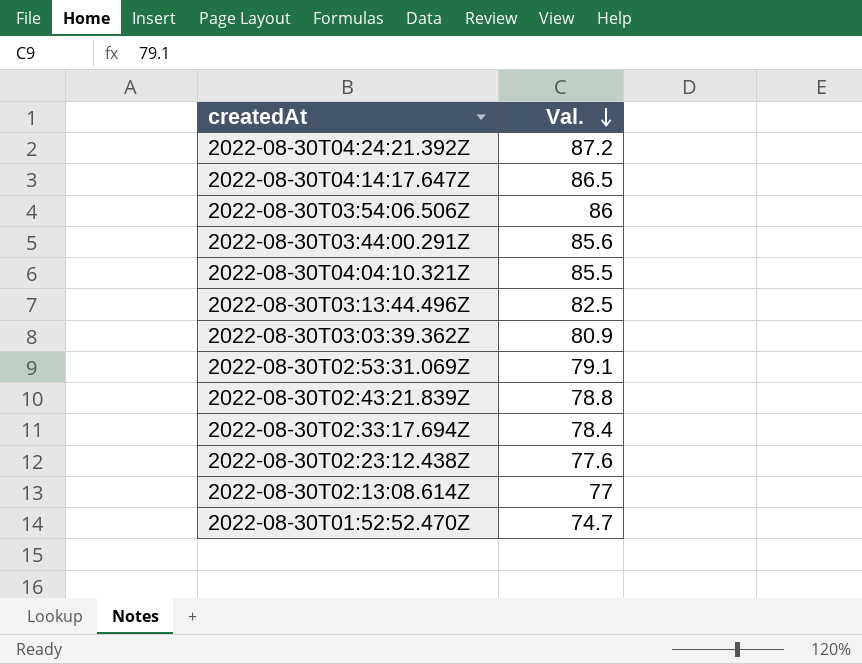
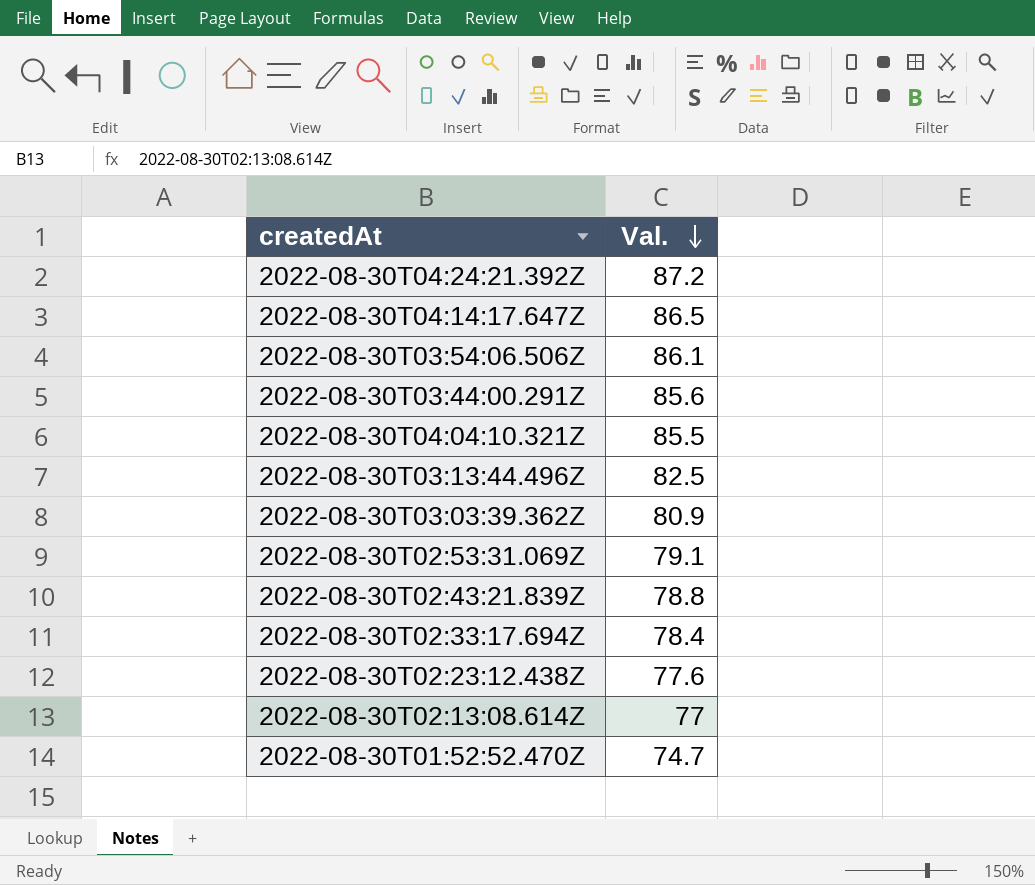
2022-08-30T03:54:06.506Z | Val.: 86 -> 86.1

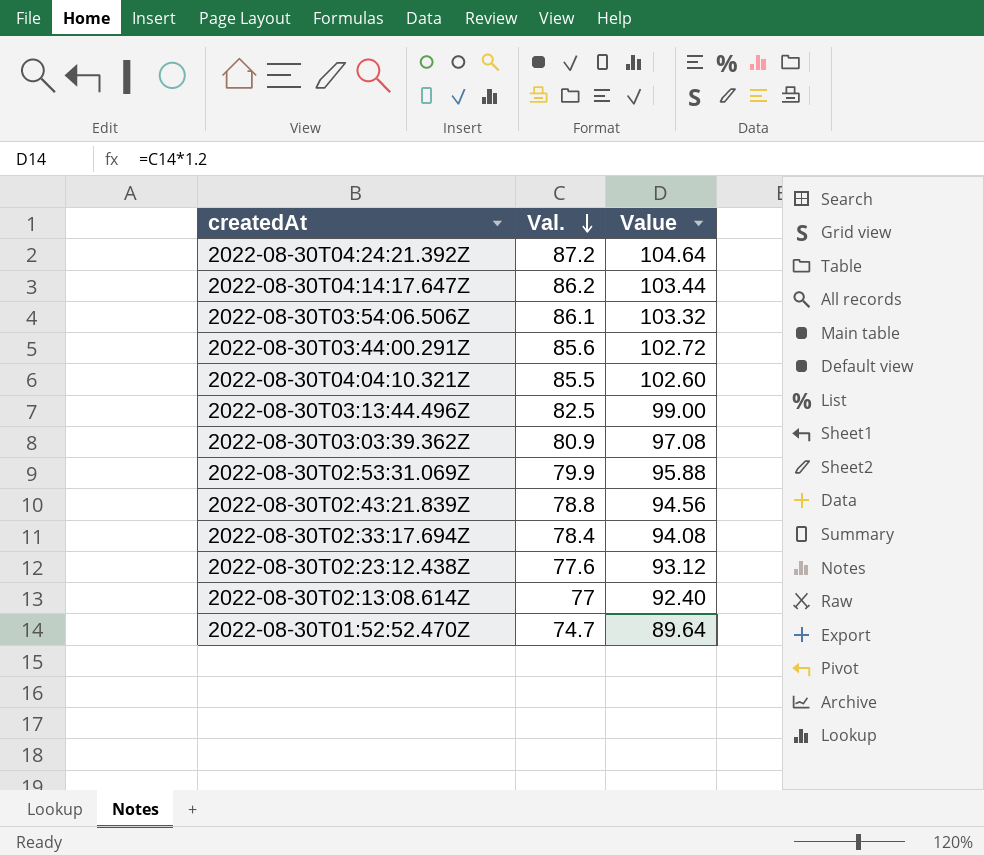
column Value | formula: none -> [Val.] * 1.2
2022-08-30T04:14:17.647Z | Val.: 86.5 -> 86.2
2022-08-30T02:53:31.069Z | Val.: 79.1 -> 79.9

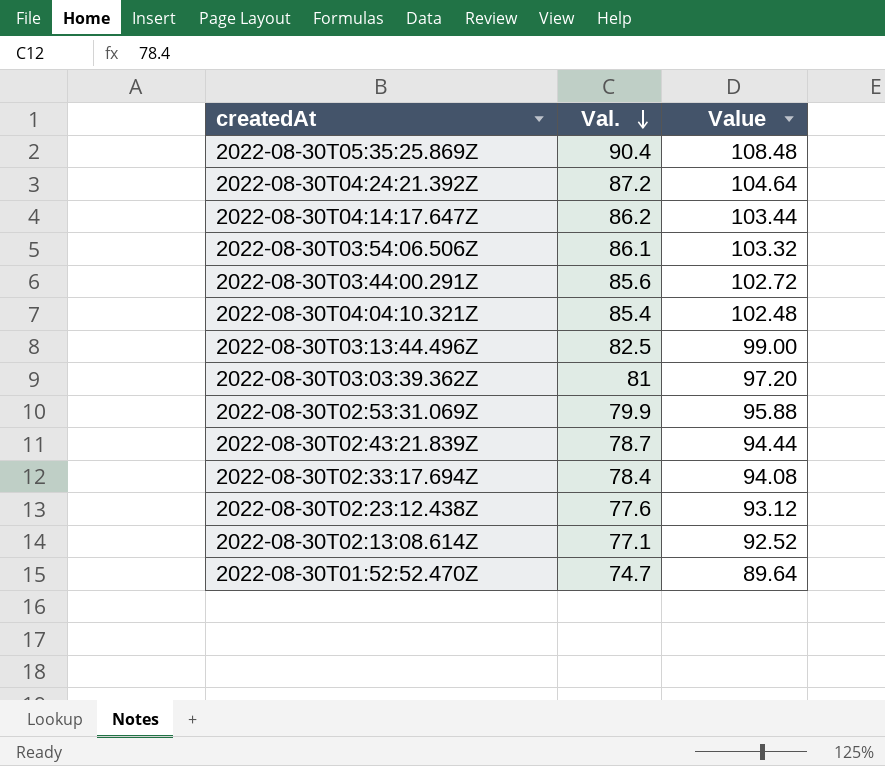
row 2022-08-30T05:35:25.869Z: none -> 90.4 | 108.48
2022-08-30T04:04:10.321Z | Val.: 85.5 -> 85.4
2022-08-30T04:04:10.321Z | Value: 102.60 -> 102.48
2022-08-30T03:03:39.362Z | Val.: 80.9 -> 81
2022-08-30T03:03:39.362Z | Value: 97.08 -> 97.20
2022-08-30T02:43:21.839Z | Val.: 78.8 -> 78.7
2022-08-30T02:43:21.839Z | Value: 94.56 -> 94.44
2022-08-30T02:13:08.614Z | Val.: 77 -> 77.1
2022-08-30T02:13:08.614Z | Value: 92.40 -> 92.52

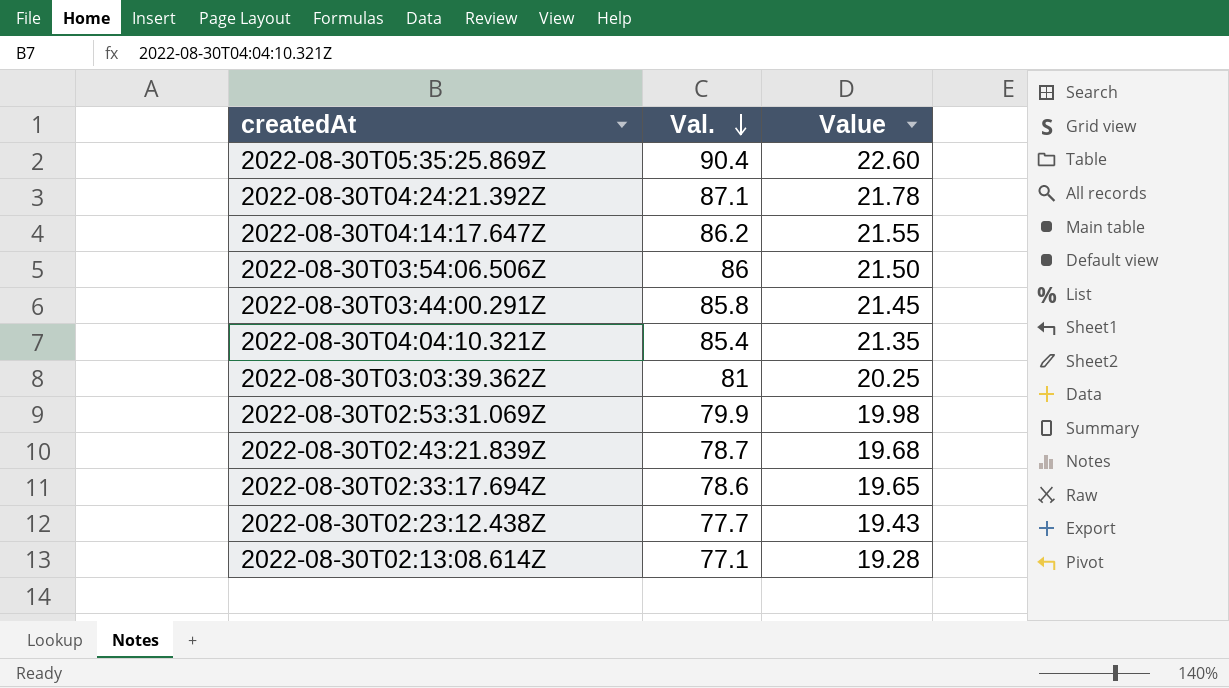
column Value | formula: [Val.] * 1.2 -> [Val.] * 0.25
row 2022-08-30T03:13:44.496Z: 82.5 | 99.00 -> none
row 2022-08-30T01:52:52.470Z: 74.7 | 89.64 -> none
2022-08-30T04:24:21.392Z | Val.: 87.2 -> 87.1
2022-08-30T03:54:06.506Z | Val.: 86.1 -> 86
2022-08-30T03:44:00.291Z | Val.: 85.6 -> 85.8
2022-08-30T02:33:17.694Z | Val.: 78.4 -> 78.6
2022-08-30T02:23:12.438Z | Val.: 77.6 -> 77.7

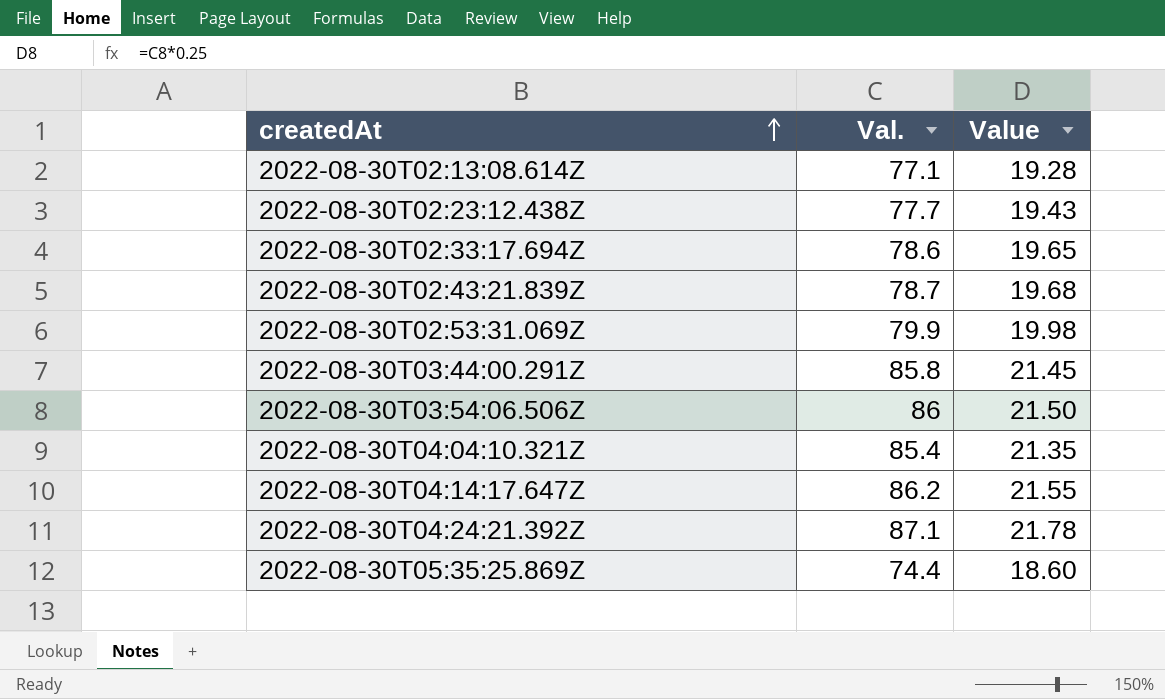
row order: Val. descending -> createdAt ascending
row 2022-08-30T03:03:39.362Z: 81 | 20.25 -> none
2022-08-30T05:35:25.869Z | Val.: 90.4 -> 74.4
2022-08-30T05:35:25.869Z | Value: 22.60 -> 18.60

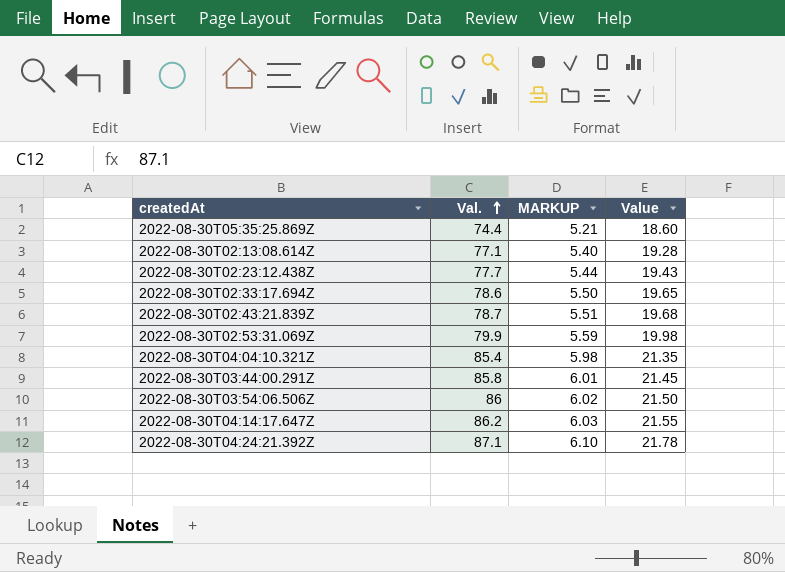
row order: createdAt ascending -> Val. ascending
column MARKUP | formula: none -> [Val.] * 0.07

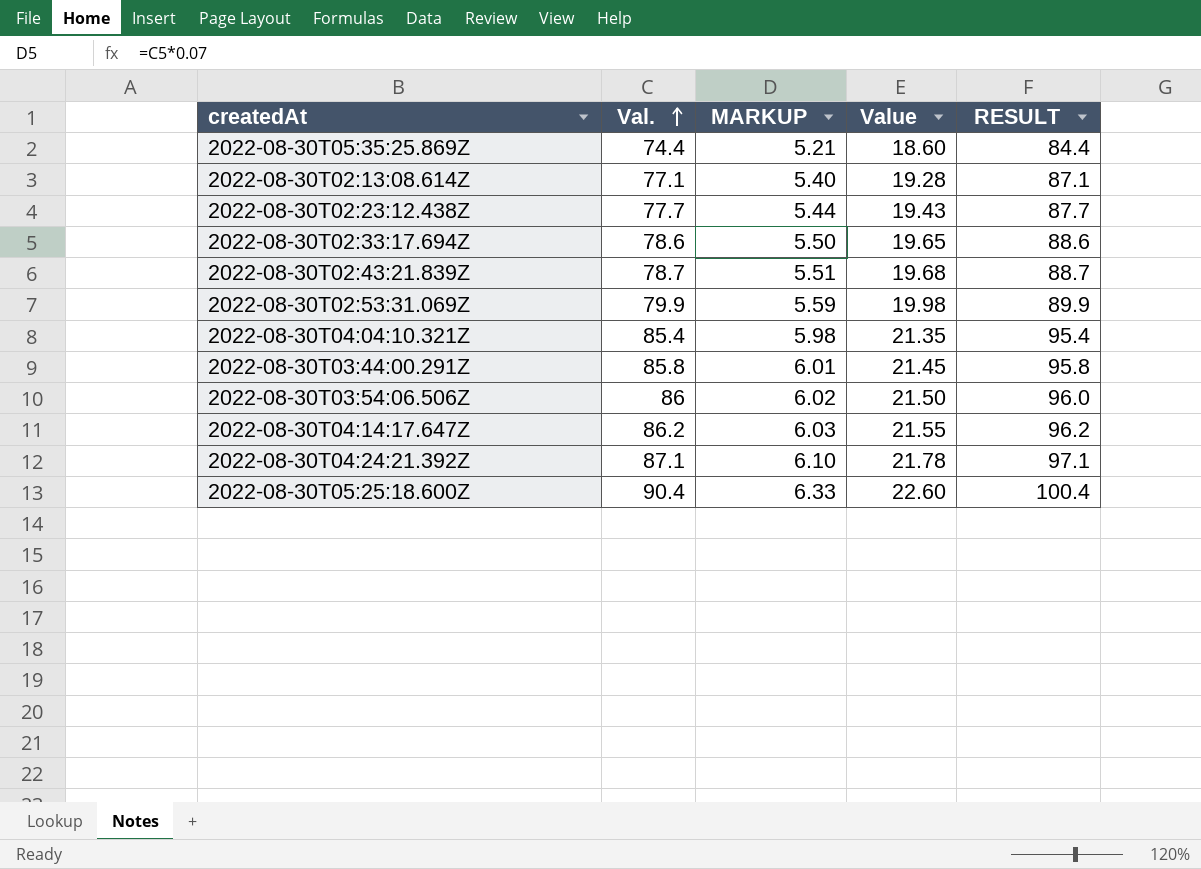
column RESULT | formula: none -> [Val.] + 10
row 2022-08-30T05:25:18.600Z: none -> 90.4 | 6.33 | 22.60 | 100.4

